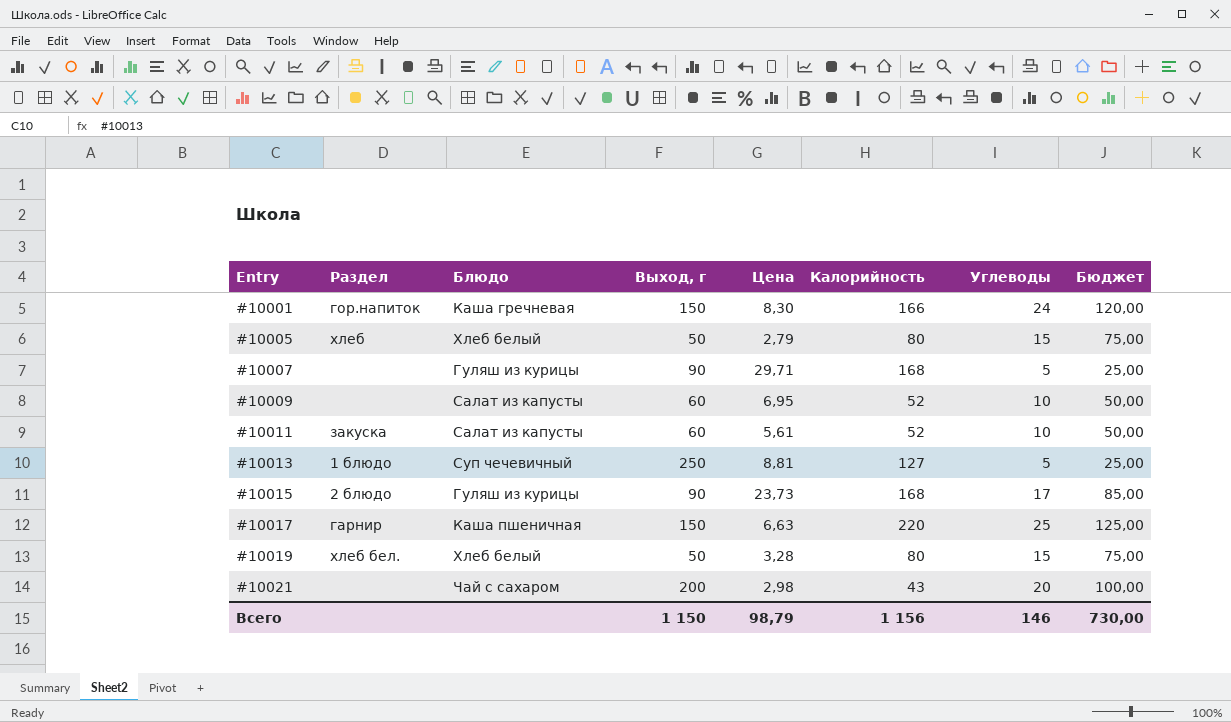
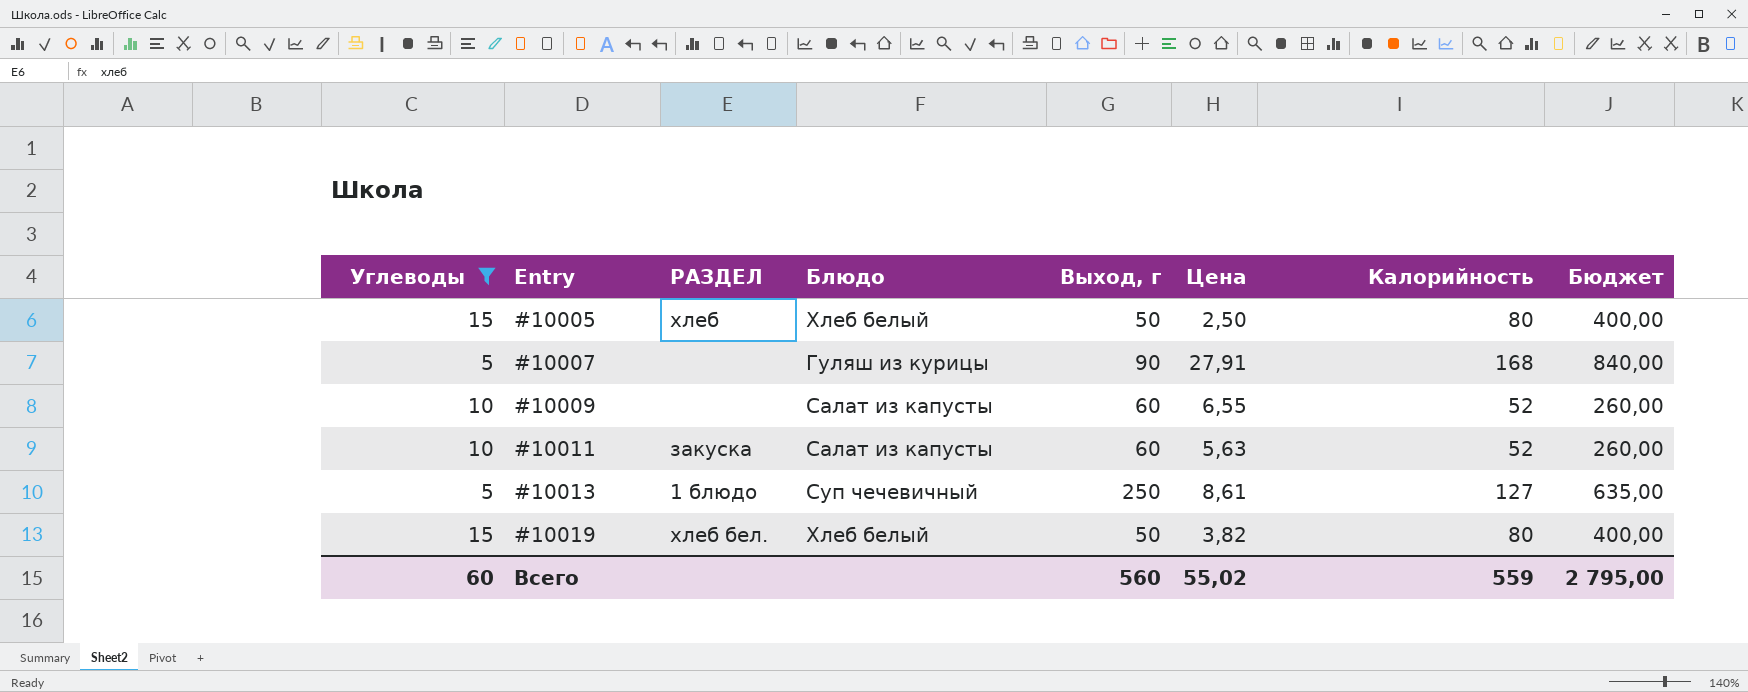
filter: none -> Углеводы <= 15
column Углеводы | position: 7 -> 1
column name: Раздел -> РАЗДЕЛ
column Бюджет | formula: [Углеводы] * 5 -> [Калорийность] * 5
#10005 | Цена: 2,79 -> 2,50
#10007 | Цена: 29,71 -> 27,91
#10009 | Цена: 6,95 -> 6,55
#10011 | Цена: 5,61 -> 5,63
#10013 | Цена: 8,81 -> 8,61
#10019 | Цена: 3,28 -> 3,82
Всего | Углеводы: 146 -> 60
Всего | Выход, г: 1 150 -> 560
Всего | Цена: 98,79 -> 55,02
Всего | Калорийность: 1 156 -> 559
Всего | Бюджет: 730,00 -> 2 795,00

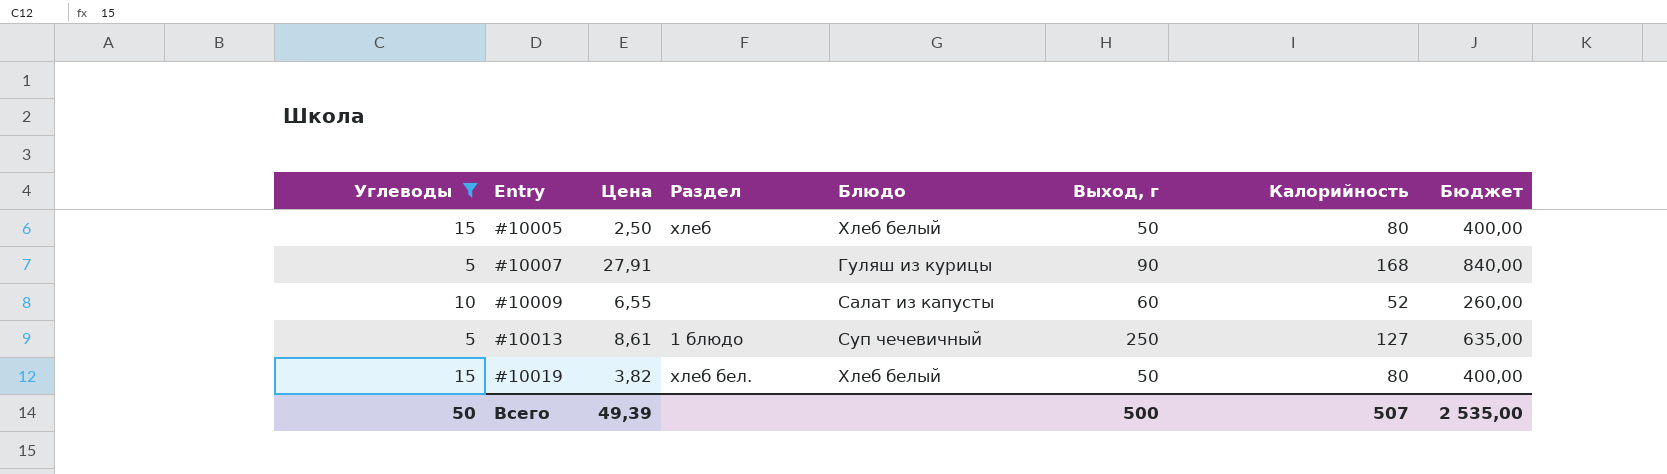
column Цена | position: 6 -> 3
column name: РАЗДЕЛ -> Раздел
row #10011: 10 | закуска | Салат из капусты | 60 | 5,63 | 52 | 260,00 -> none
Всего | Углеводы: 60 -> 50
Всего | Цена: 55,02 -> 49,39
Всего | Выход, г: 560 -> 500
Всего | Калорийность: 559 -> 507
Всего | Бюджет: 2 795,00 -> 2 535,00

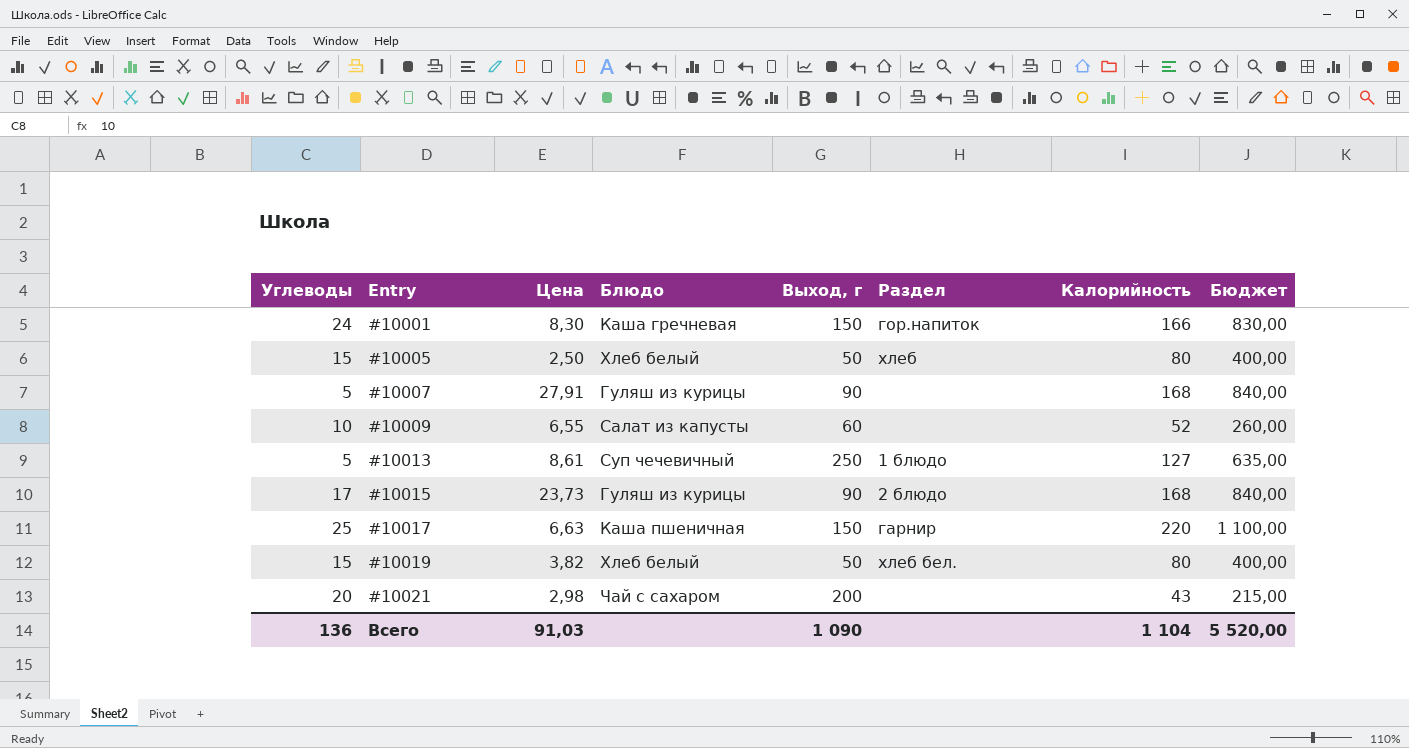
filter: Углеводы <= 15 -> none
column Раздел | position: 4 -> 6
Всего | Углеводы: 50 -> 136
Всего | Цена: 49,39 -> 91,03
Всего | Выход, г: 500 -> 1 090
Всего | Калорийность: 507 -> 1 104
Всего | Бюджет: 2 535,00 -> 5 520,00

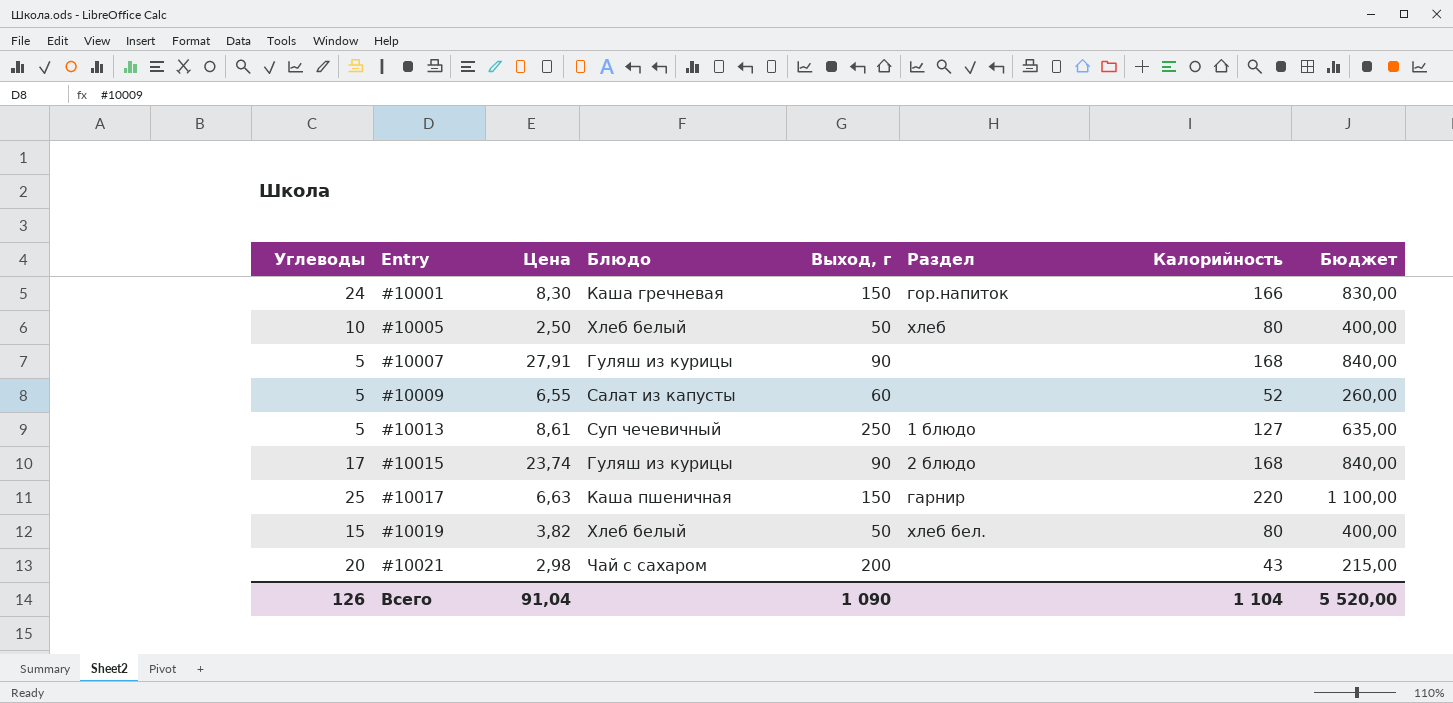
#10005 | Углеводы: 15 -> 10
#10009 | Углеводы: 10 -> 5
#10015 | Цена: 23,73 -> 23,74
Всего | Углеводы: 136 -> 126
Всего | Цена: 91,03 -> 91,04

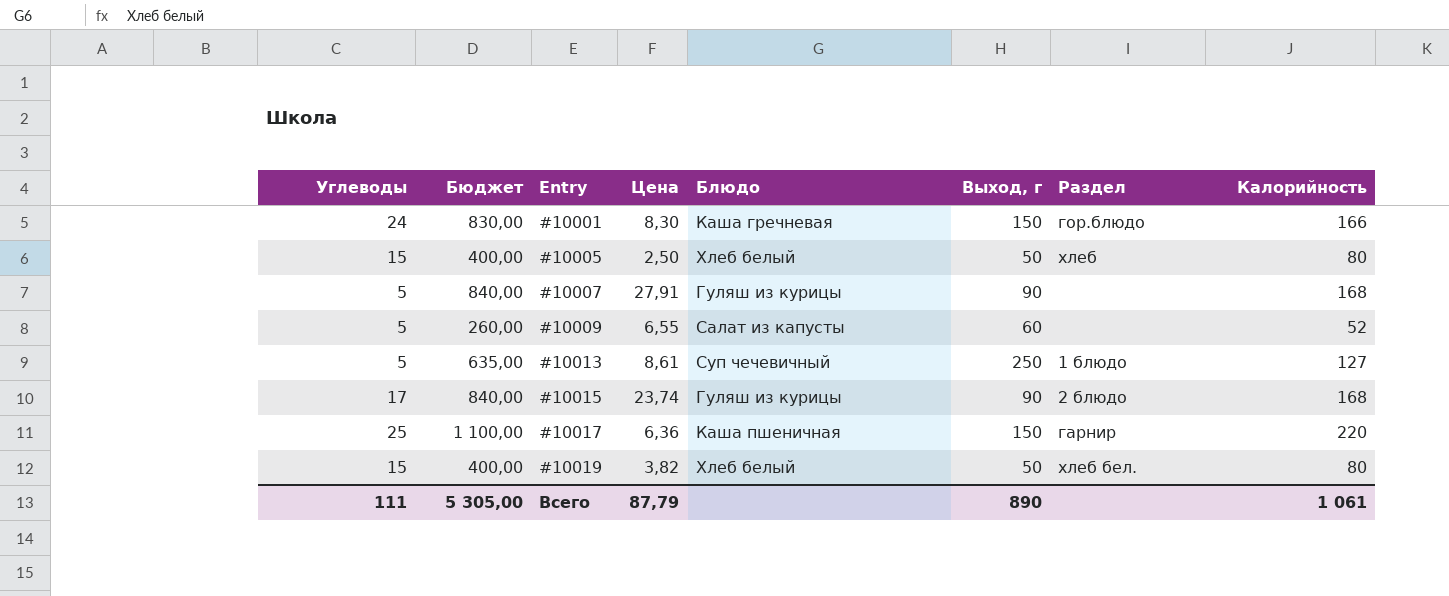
column Бюджет | position: 8 -> 2
row #10021: 20 | 2,98 | Чай с сахаром | 200 | none | 43 | 215,00 -> none
#10001 | Раздел: гор.напиток -> гор.блюдо
#10005 | Углеводы: 10 -> 15
#10017 | Цена: 6,63 -> 6,36
Всего | Углеводы: 126 -> 111
Всего | Бюджет: 5 520,00 -> 5 305,00
Всего | Цена: 91,04 -> 87,79
Всего | Выход, г: 1 090 -> 890
Всего | Калорийность: 1 104 -> 1 061

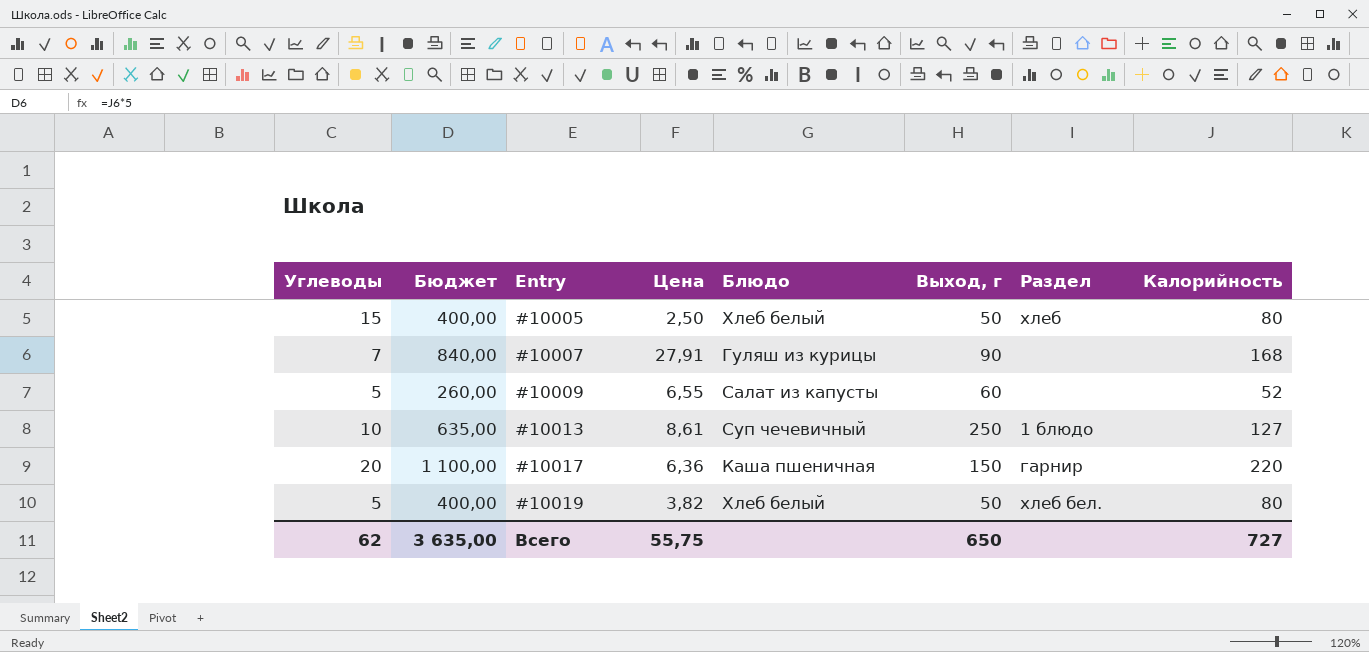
row #10001: 24 | 830,00 | 8,30 | Каша гречневая | 150 | гор.блюдо | 166 -> none
row #10015: 17 | 840,00 | 23,74 | Гуляш из курицы | 90 | 2 блюдо | 168 -> none
#10007 | Углеводы: 5 -> 7
#10013 | Углеводы: 5 -> 10
#10017 | Углеводы: 25 -> 20
#10019 | Углеводы: 15 -> 5
Всего | Углеводы: 111 -> 62
Всего | Бюджет: 5 305,00 -> 3 635,00
Всего | Цена: 87,79 -> 55,75
Всего | Выход, г: 890 -> 650
Всего | Калорийность: 1 061 -> 727

